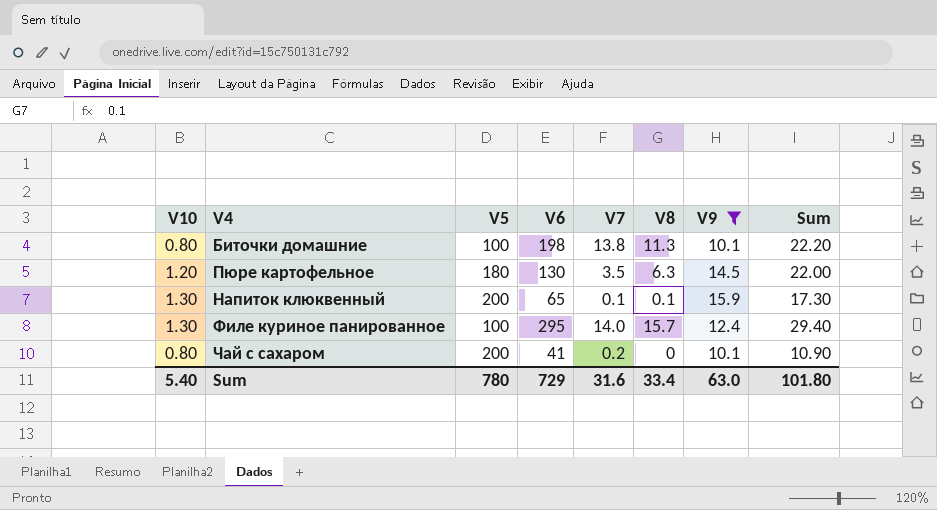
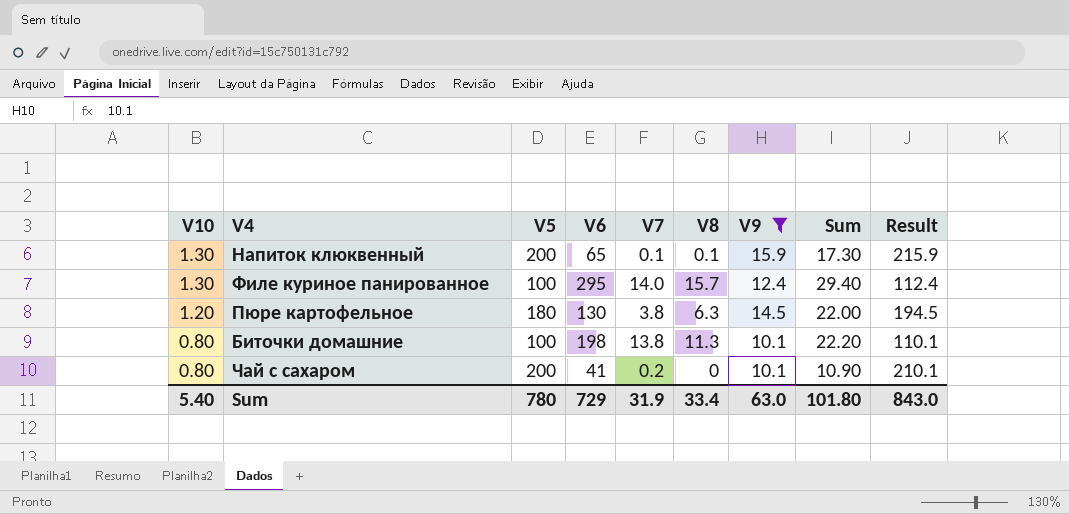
row order: none -> V10 descending
column Result | formula: none -> [V5] + [V9]
Пюре картофельное | V7: 3.5 -> 3.8
Sum | V7: 31.6 -> 31.9

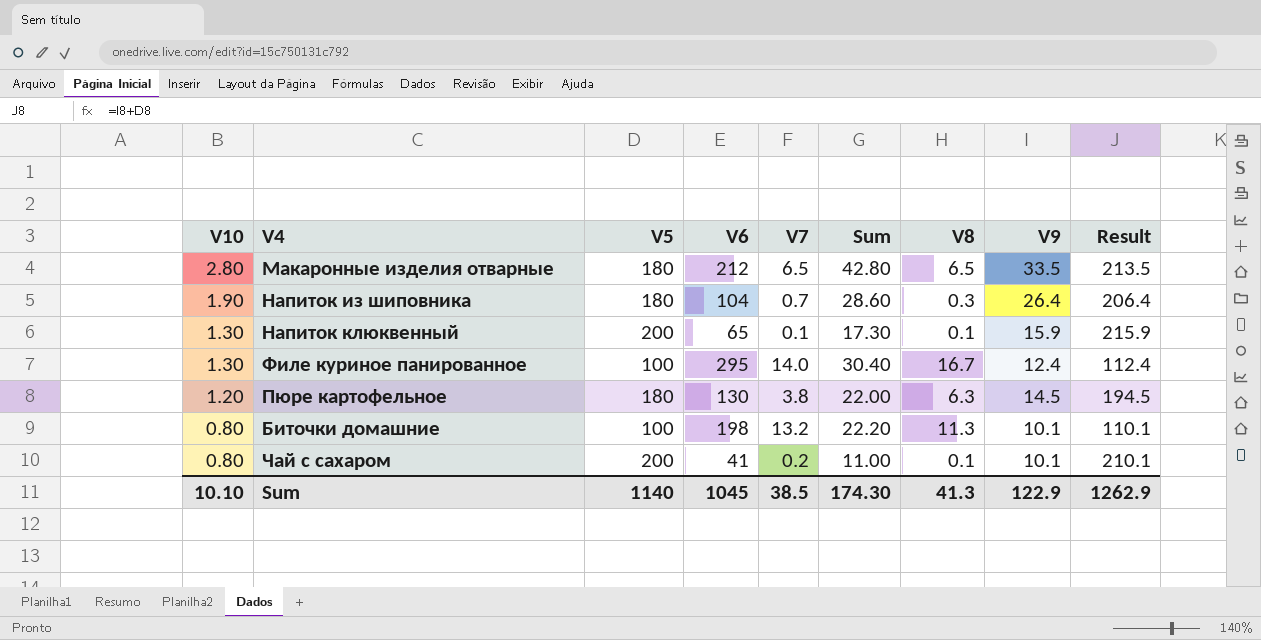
filter: V9 <= 15.9 -> none
column Sum | position: 8 -> 6
Филе куриное панированное | Sum: 29.40 -> 30.40
Филе куриное панированное | V8: 15.7 -> 16.7
Биточки домашние | V7: 13.8 -> 13.2
Чай с сахаром | Sum: 10.90 -> 11.00
Чай с сахаром | V8: 0 -> 0.1
Sum | V10: 5.40 -> 10.10
Sum | V5: 780 -> 1140
Sum | V6: 729 -> 1045
Sum | V7: 31.9 -> 38.5
Sum | Sum: 101.80 -> 174.30
Sum | V8: 33.4 -> 41.3
Sum | V9: 63.0 -> 122.9
Sum | Result: 843.0 -> 1262.9

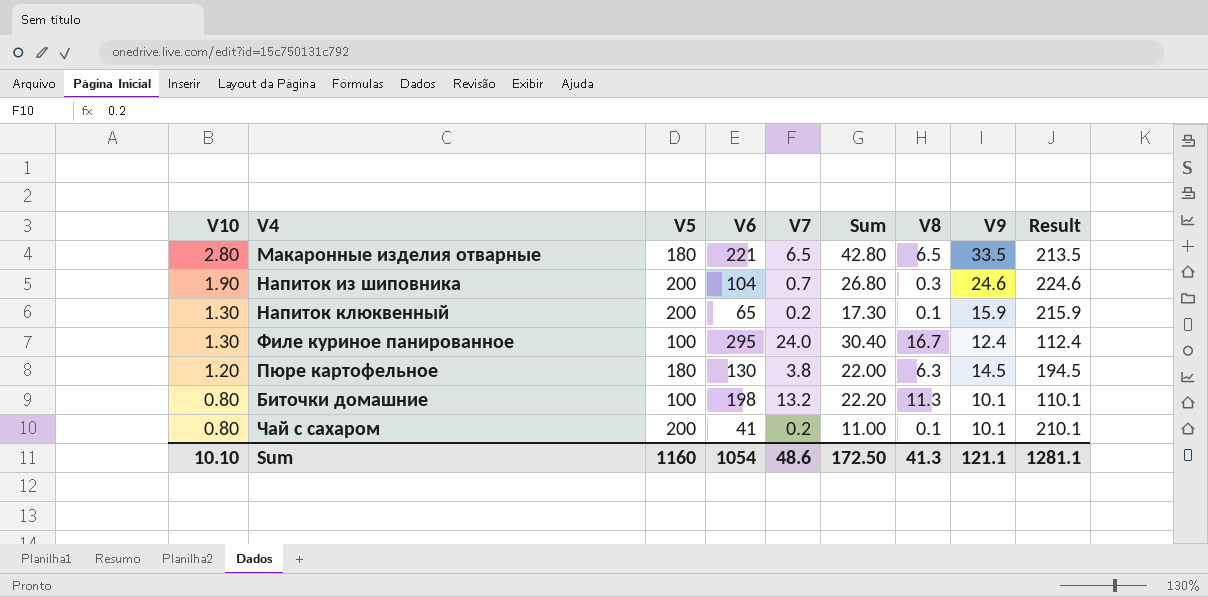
Макаронные изделия отварные | V6: 212 -> 221
Напиток из шиповника | V5: 180 -> 200
Напиток из шиповника | Sum: 28.60 -> 26.80
Напиток из шиповника | V9: 26.4 -> 24.6
Напиток из шиповника | Result: 206.4 -> 224.6
Напиток клюквенный | V7: 0.1 -> 0.2
Филе куриное панированное | V7: 14.0 -> 24.0
Sum | V5: 1140 -> 1160
Sum | V6: 1045 -> 1054
Sum | V7: 38.5 -> 48.6
Sum | Sum: 174.30 -> 172.50
Sum | V9: 122.9 -> 121.1
Sum | Result: 1262.9 -> 1281.1

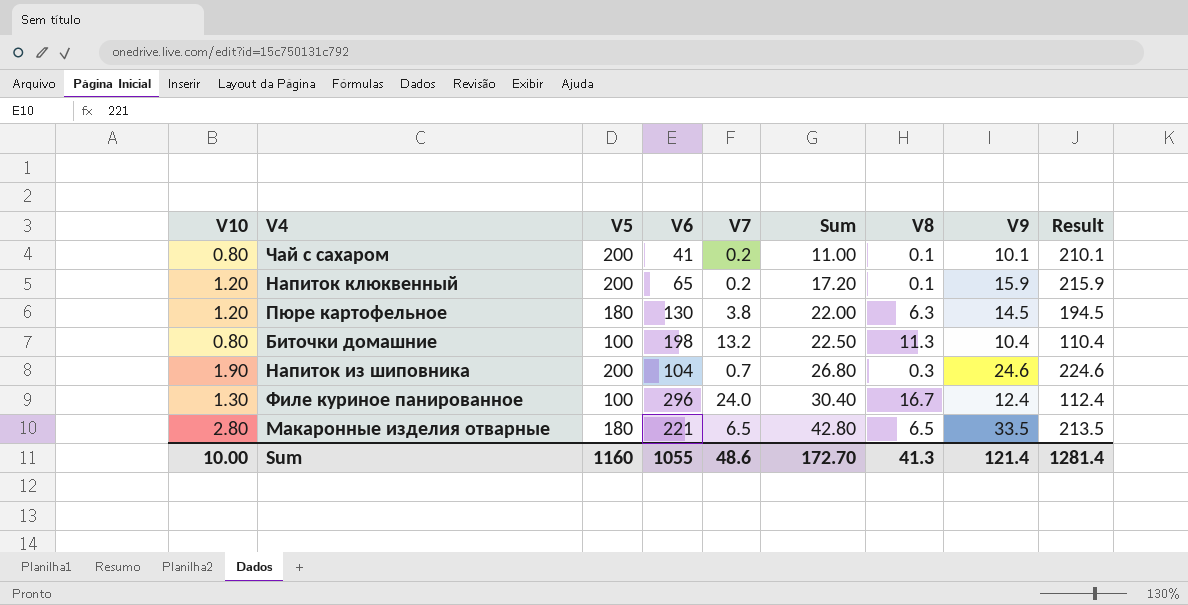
row order: V10 descending -> Sum ascending
Напиток клюквенный | V10: 1.30 -> 1.20
Напиток клюквенный | Sum: 17.30 -> 17.20
Биточки домашние | Sum: 22.20 -> 22.50
Биточки домашние | V9: 10.1 -> 10.4
Биточки домашние | Result: 110.1 -> 110.4
Филе куриное панированное | V6: 295 -> 296
Sum | V10: 10.10 -> 10.00
Sum | V6: 1054 -> 1055
Sum | Sum: 172.50 -> 172.70
Sum | V9: 121.1 -> 121.4
Sum | Result: 1281.1 -> 1281.4

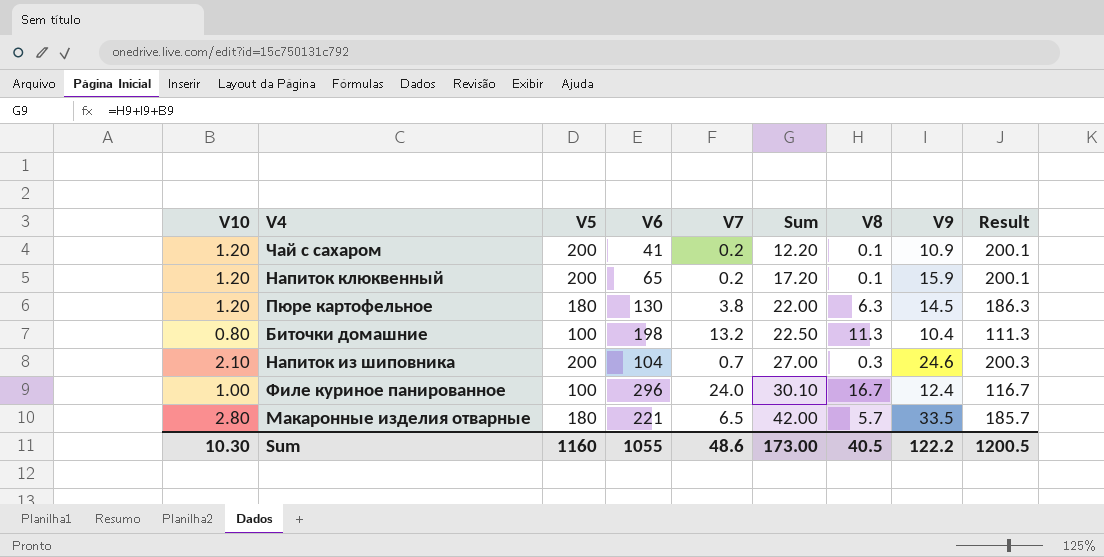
column Result | formula: [V5] + [V9] -> [V5] + [V8]
Чай с сахаром | V10: 0.80 -> 1.20
Чай с сахаром | Sum: 11.00 -> 12.20
Чай с сахаром | V9: 10.1 -> 10.9
Напиток из шиповника | V10: 1.90 -> 2.10
Напиток из шиповника | Sum: 26.80 -> 27.00
Филе куриное панированное | V10: 1.30 -> 1.00
Филе куриное панированное | Sum: 30.40 -> 30.10
Макаронные изделия отварные | Sum: 42.80 -> 42.00
Макаронные изделия отварные | V8: 6.5 -> 5.7
Sum | V10: 10.00 -> 10.30
Sum | Sum: 172.70 -> 173.00
Sum | V8: 41.3 -> 40.5
Sum | V9: 121.4 -> 122.2
Sum | Result: 1281.4 -> 1200.5

